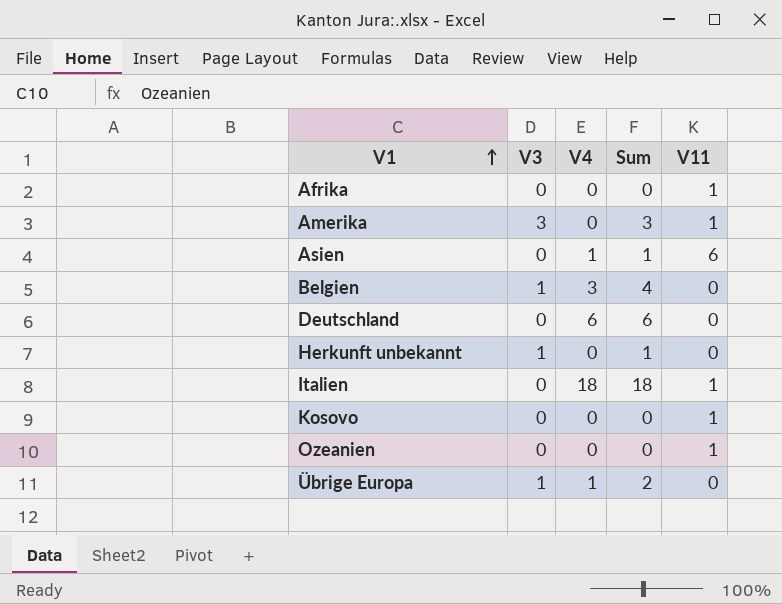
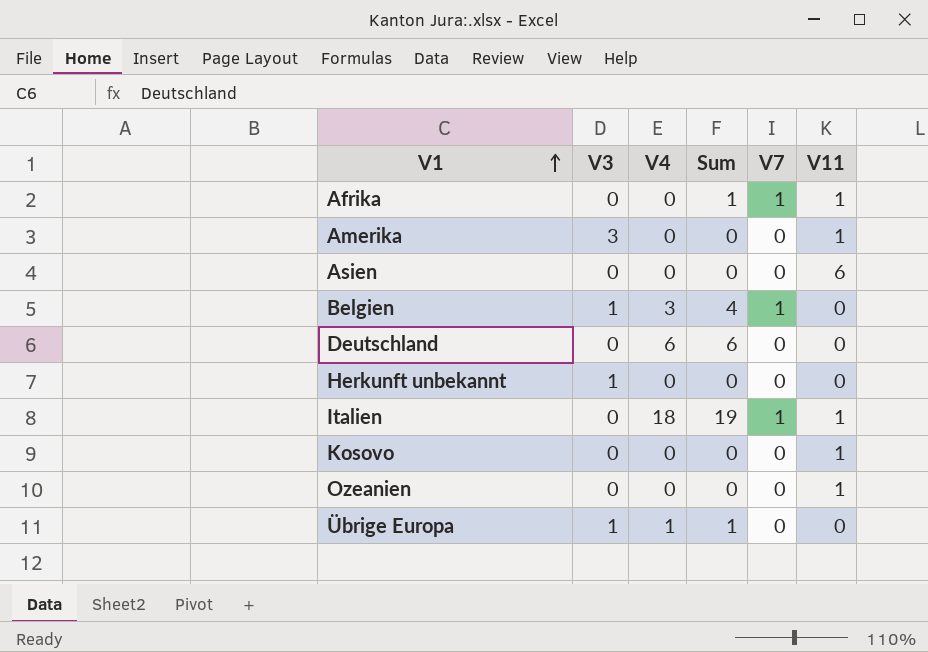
column Sum | formula: [V3] + [V4] -> [V4] + [V7]
column V7 | position: none -> 5
Asien | V4: 1 -> 0

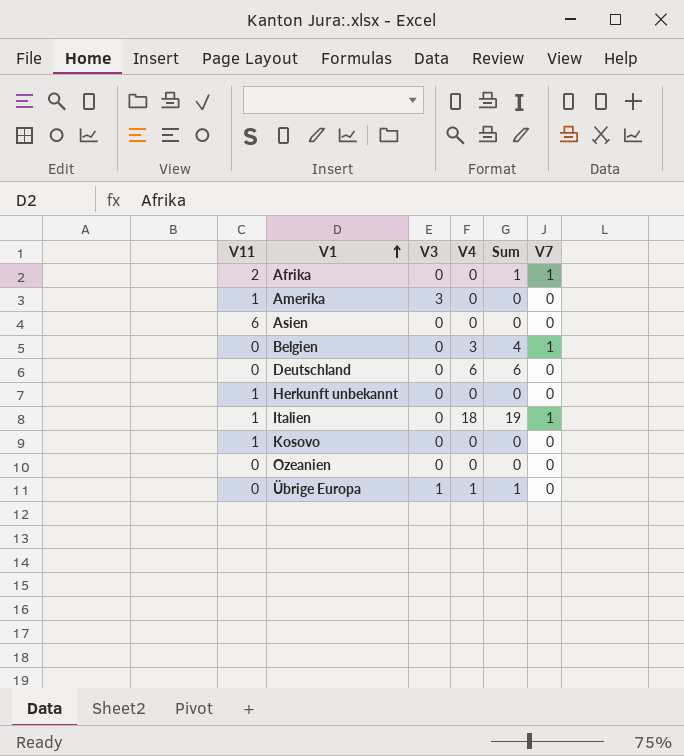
column V11 | position: 6 -> 1
Afrika | V11: 1 -> 2
Belgien | V3: 1 -> 0
Herkunft unbekannt | V11: 0 -> 1
Herkunft unbekannt | V3: 1 -> 0
Ozeanien | V11: 1 -> 0

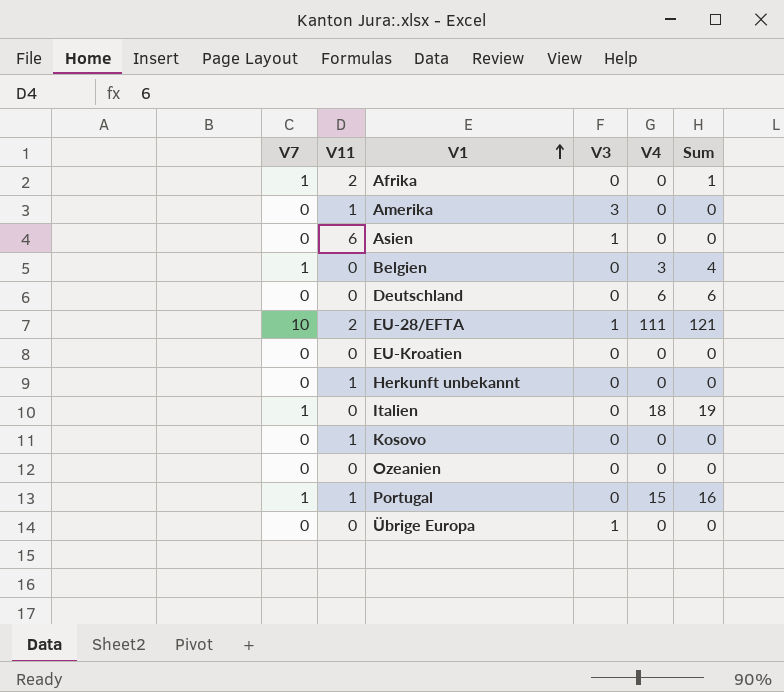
column V7 | position: 6 -> 1
Asien | V3: 0 -> 1
row EU-28/EFTA: none -> 10 | 2 | 1 | 111 | 121
row EU-Kroatien: none -> 0 | 0 | 0 | 0 | 0
Italien | V11: 1 -> 0
row Portugal: none -> 1 | 1 | 0 | 15 | 16
Übrige Europa | V4: 1 -> 0
Übrige Europa | Sum: 1 -> 0

